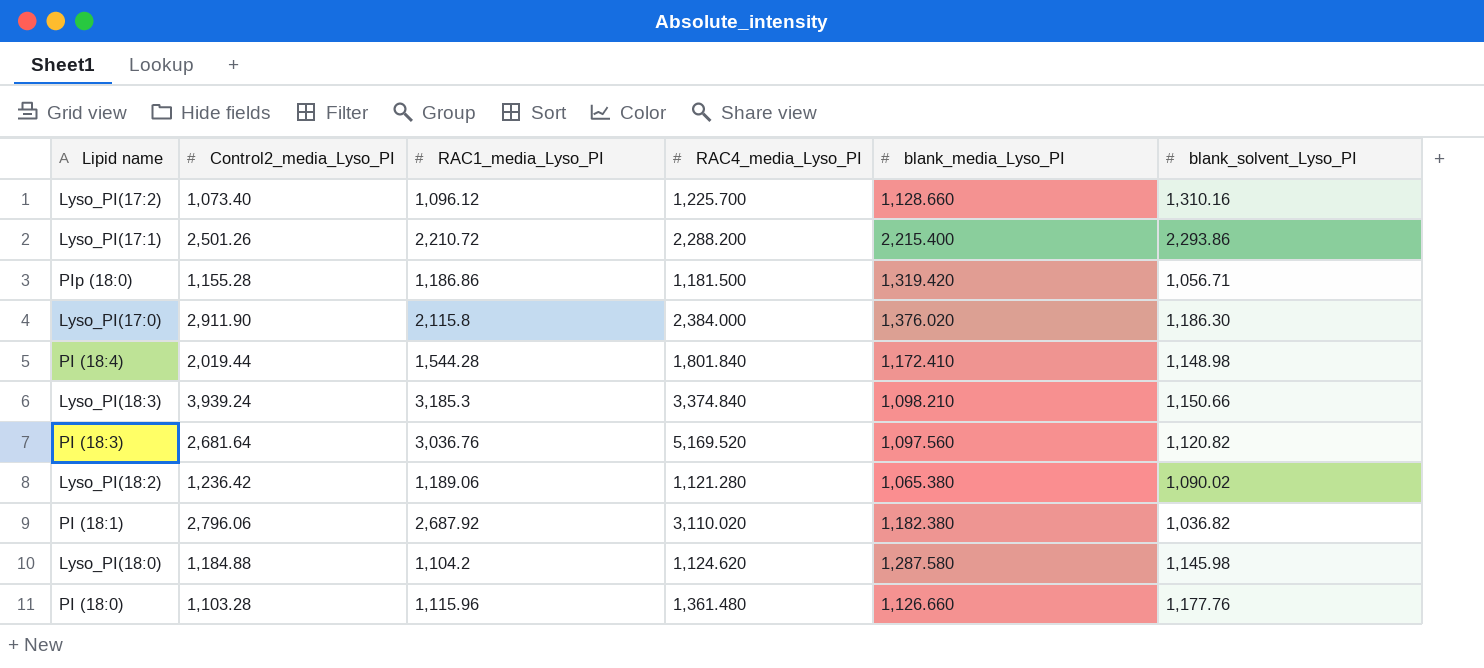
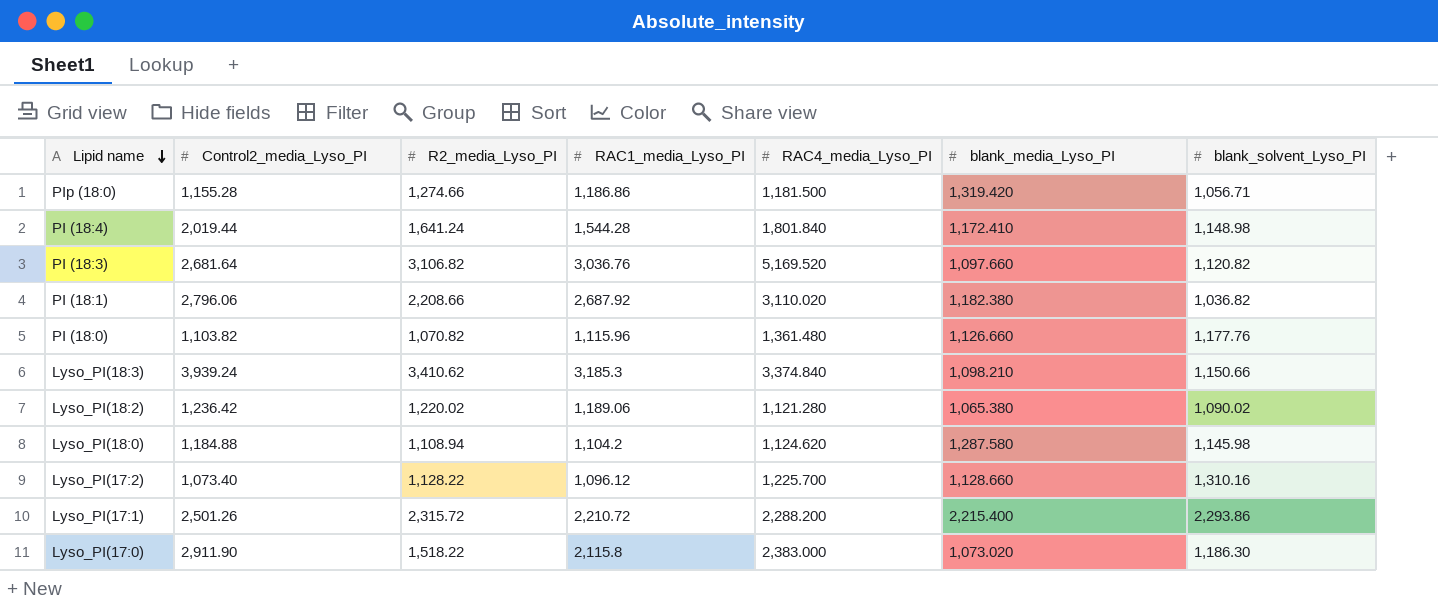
row order: none -> Lipid name descending
column R2_media_Lyso_PI | position: none -> 3
PI (18:3) | blank_media_Lyso_PI: 1,097.560 -> 1,097.660
PI (18:0) | Control2_media_Lyso_PI: 1,103.28 -> 1,103.82
Lyso_PI(17:0) | RAC4_media_Lyso_PI: 2,384.000 -> 2,383.000
Lyso_PI(17:0) | blank_media_Lyso_PI: 1,376.020 -> 1,073.020

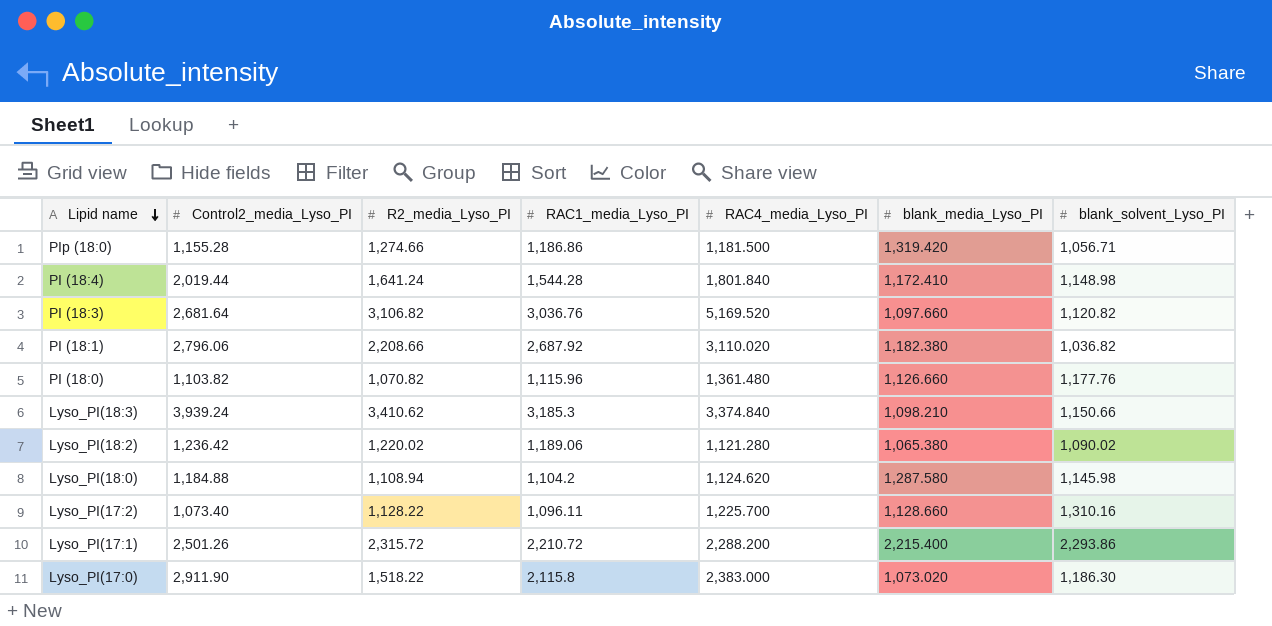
Lyso_PI(17:2) | RAC1_media_Lyso_PI: 1,096.12 -> 1,096.11

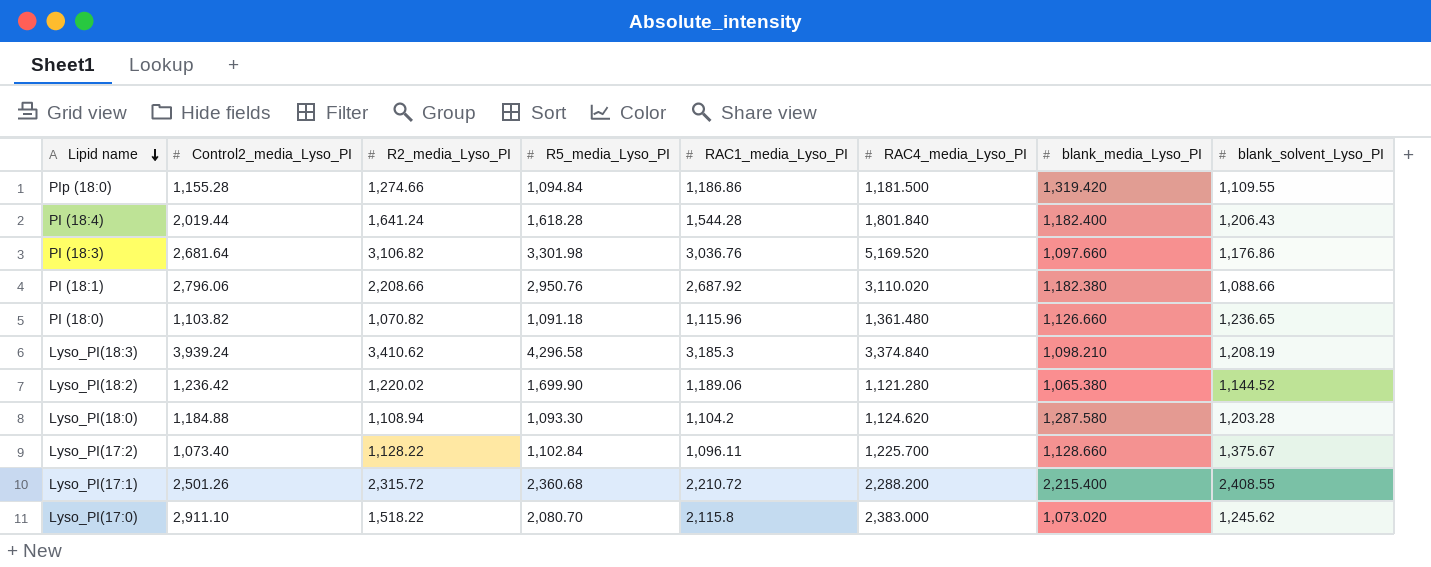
column R5_media_Lyso_PI | position: none -> 4
PIp (18:0) | blank_solvent_Lyso_PI: 1,056.71 -> 1,109.55
PI (18:4) | blank_media_Lyso_PI: 1,172.410 -> 1,182.400
PI (18:4) | blank_solvent_Lyso_PI: 1,148.98 -> 1,206.43
PI (18:3) | blank_solvent_Lyso_PI: 1,120.82 -> 1,176.86
PI (18:1) | blank_solvent_Lyso_PI: 1,036.82 -> 1,088.66
PI (18:0) | blank_solvent_Lyso_PI: 1,177.76 -> 1,236.65
Lyso_PI(18:3) | blank_solvent_Lyso_PI: 1,150.66 -> 1,208.19
Lyso_PI(18:2) | blank_solvent_Lyso_PI: 1,090.02 -> 1,144.52
Lyso_PI(18:0) | blank_solvent_Lyso_PI: 1,145.98 -> 1,203.28
Lyso_PI(17:2) | blank_solvent_Lyso_PI: 1,310.16 -> 1,375.67
Lyso_PI(17:1) | blank_solvent_Lyso_PI: 2,293.86 -> 2,408.55
Lyso_PI(17:0) | Control2_media_Lyso_PI: 2,911.90 -> 2,911.10
Lyso_PI(17:0) | blank_solvent_Lyso_PI: 1,186.30 -> 1,245.62

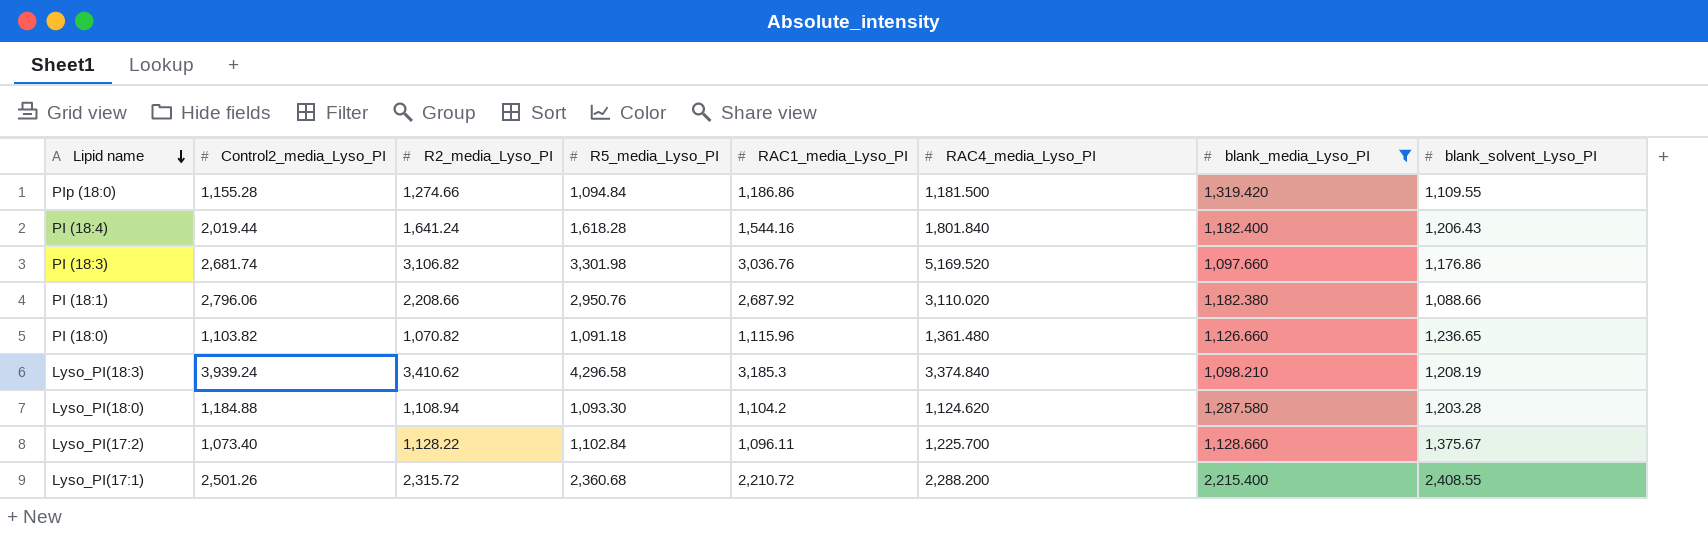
filter: none -> blank_media_Lyso_PI >= 1,097.660
PI (18:4) | RAC1_media_Lyso_PI: 1,544.28 -> 1,544.16
PI (18:3) | Control2_media_Lyso_PI: 2,681.64 -> 2,681.74

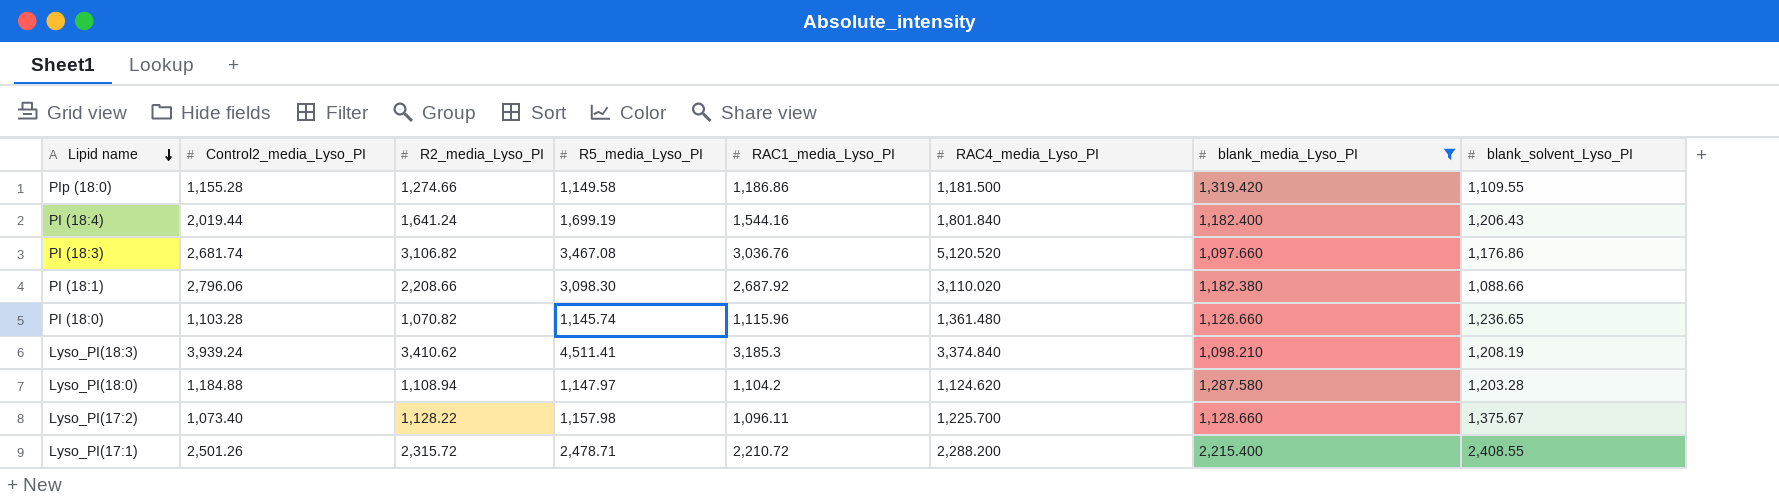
PIp (18:0) | R5_media_Lyso_PI: 1,094.84 -> 1,149.58
PI (18:4) | R5_media_Lyso_PI: 1,618.28 -> 1,699.19
PI (18:3) | R5_media_Lyso_PI: 3,301.98 -> 3,467.08
PI (18:3) | RAC4_media_Lyso_PI: 5,169.520 -> 5,120.520
PI (18:1) | R5_media_Lyso_PI: 2,950.76 -> 3,098.30
PI (18:0) | Control2_media_Lyso_PI: 1,103.82 -> 1,103.28
PI (18:0) | R5_media_Lyso_PI: 1,091.18 -> 1,145.74
Lyso_PI(18:3) | R5_media_Lyso_PI: 4,296.58 -> 4,511.41
Lyso_PI(18:0) | R5_media_Lyso_PI: 1,093.30 -> 1,147.97
Lyso_PI(17:2) | R5_media_Lyso_PI: 1,102.84 -> 1,157.98
Lyso_PI(17:1) | R5_media_Lyso_PI: 2,360.68 -> 2,478.71

